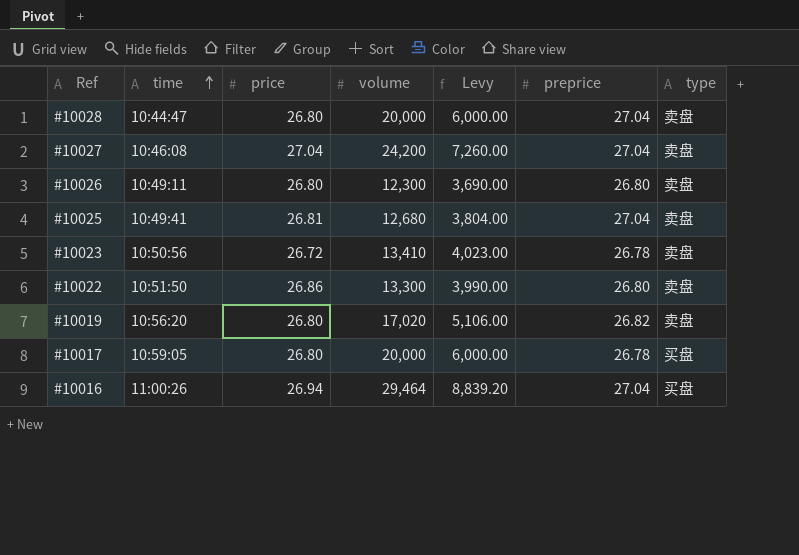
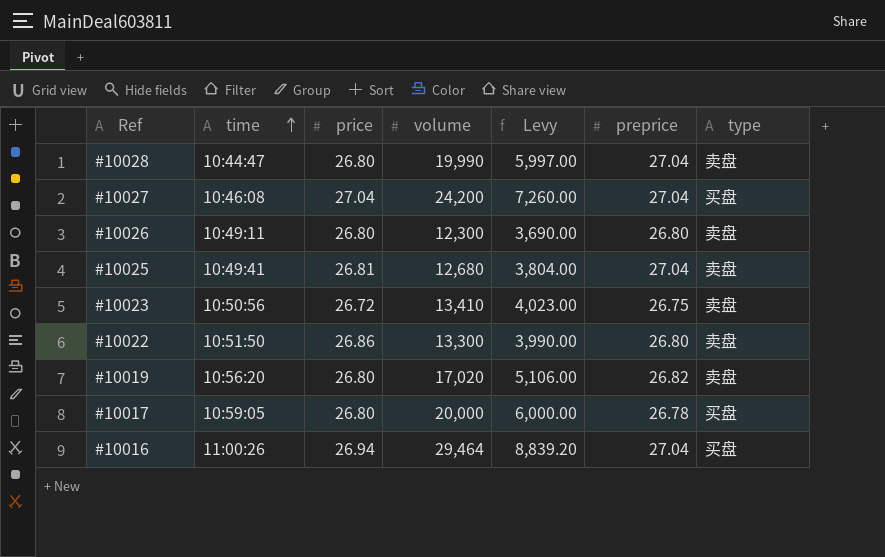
#10028 | volume: 20,000 -> 19,990
#10028 | Levy: 6,000.00 -> 5,997.00
#10027 | type: 卖盘 -> 买盘
#10023 | preprice: 26.78 -> 26.75

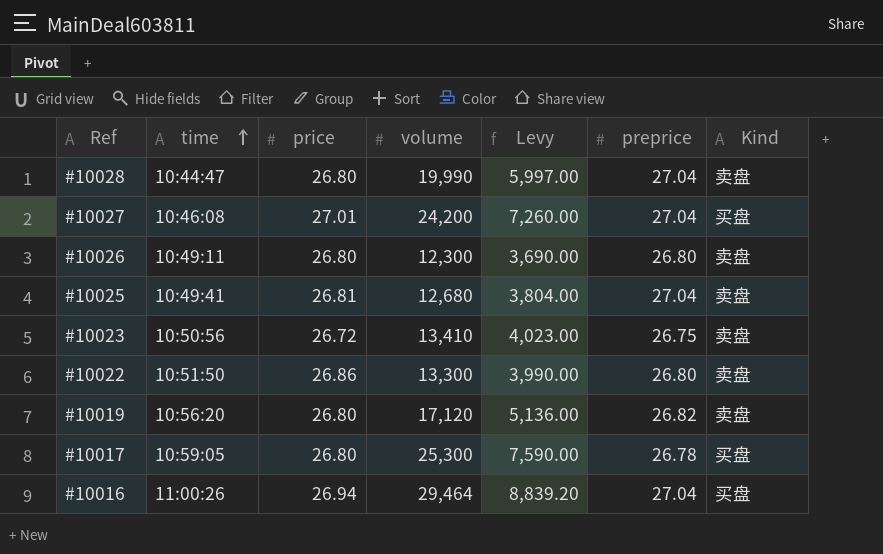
column name: type -> Kind
#10027 | price: 27.04 -> 27.01
#10019 | volume: 17,020 -> 17,120
#10019 | Levy: 5,106.00 -> 5,136.00
#10017 | volume: 20,000 -> 25,300
#10017 | Levy: 6,000.00 -> 7,590.00

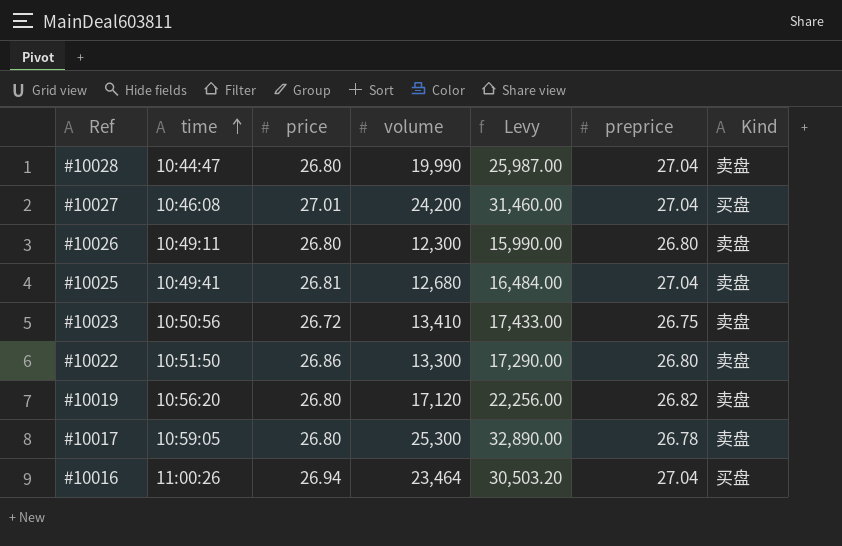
column Levy | formula: [volume] * 0.3 -> [volume] * 1.3
#10017 | Kind: 买盘 -> 卖盘
#10016 | volume: 29,464 -> 23,464

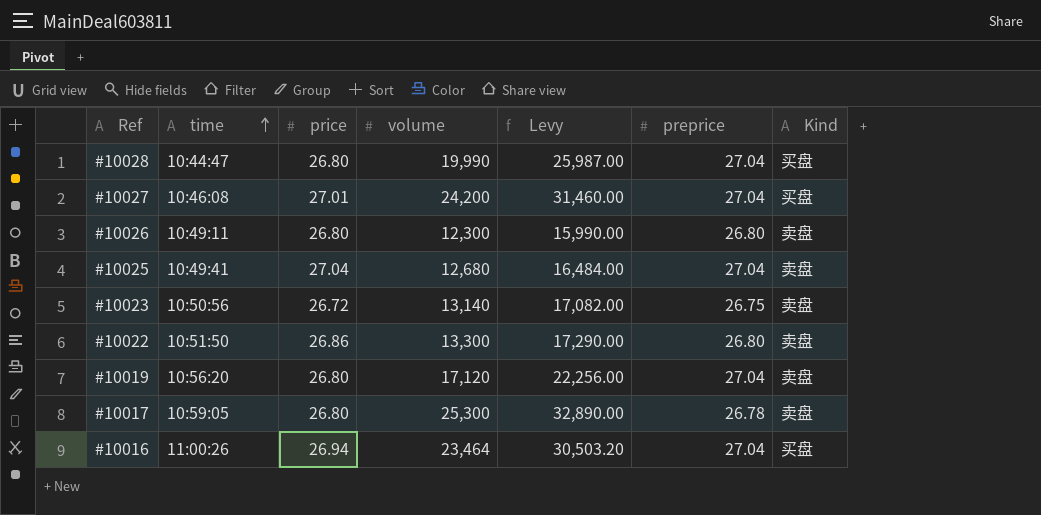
#10028 | Kind: 卖盘 -> 买盘
#10025 | price: 26.81 -> 27.04
#10023 | volume: 13,410 -> 13,140
#10023 | Levy: 17,433.00 -> 17,082.00
#10019 | preprice: 26.82 -> 27.04

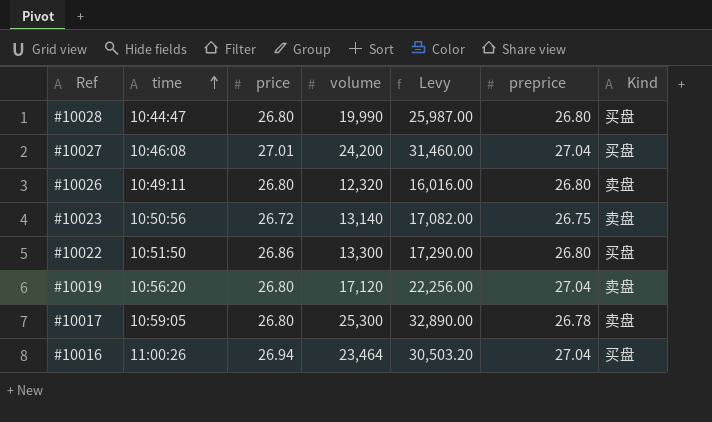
row #10025: 10:49:41 | 27.04 | 12,680 | 16,484.00 | 27.04 | 卖盘 -> none
#10028 | preprice: 27.04 -> 26.80
#10026 | volume: 12,300 -> 12,320
#10026 | Levy: 15,990.00 -> 16,016.00
#10022 | Kind: 卖盘 -> 买盘

